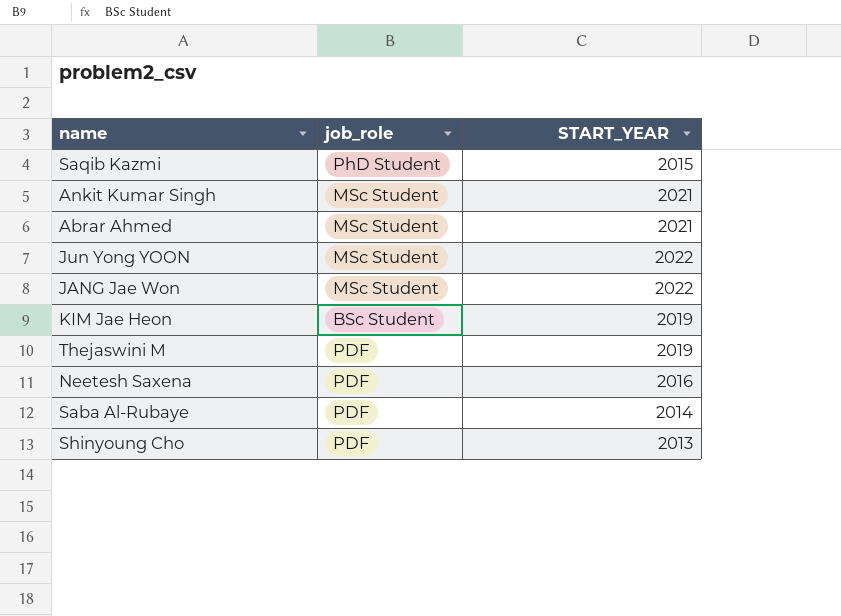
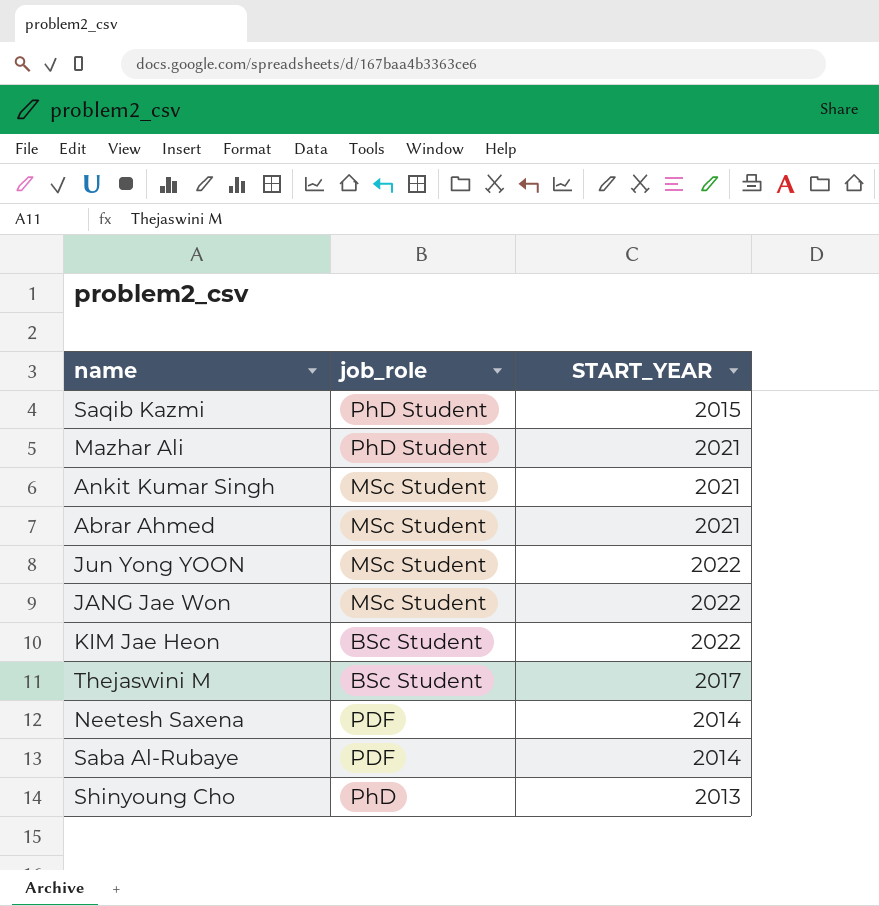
row Mazhar Ali: none -> PhD Student | 2021
KIM Jae Heon | START_YEAR: 2019 -> 2022
Thejaswini M | job_role: PDF -> BSc Student
Thejaswini M | START_YEAR: 2019 -> 2017
Neetesh Saxena | START_YEAR: 2016 -> 2014
Shinyoung Cho | job_role: PDF -> PhD

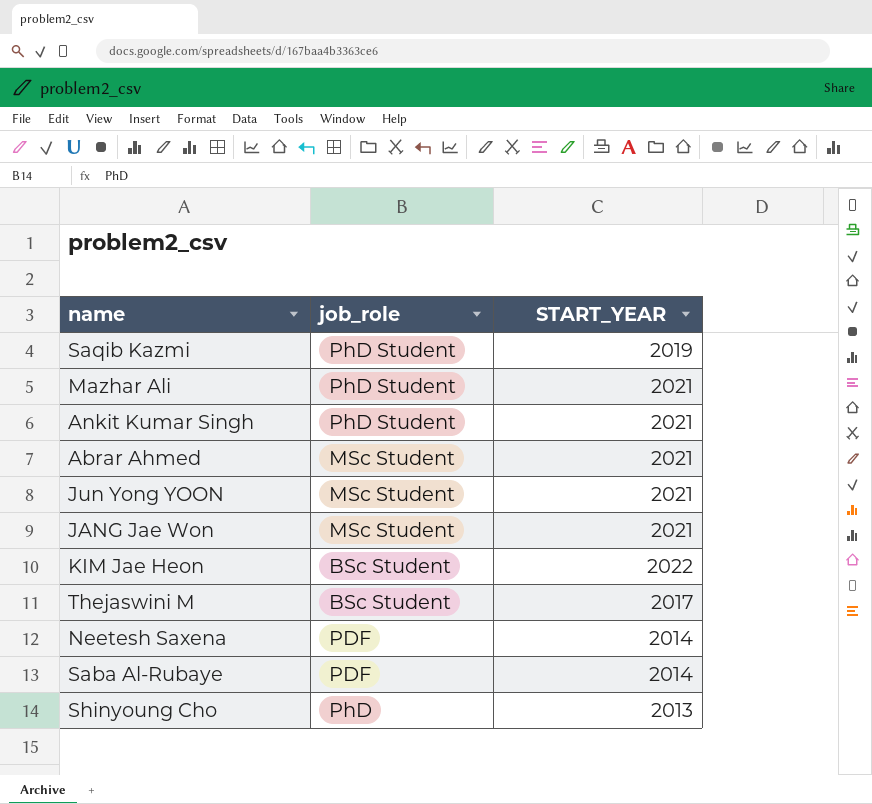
Saqib Kazmi | START_YEAR: 2015 -> 2019
Ankit Kumar Singh | job_role: MSc Student -> PhD Student
Jun Yong YOON | START_YEAR: 2022 -> 2021
JANG Jae Won | START_YEAR: 2022 -> 2021

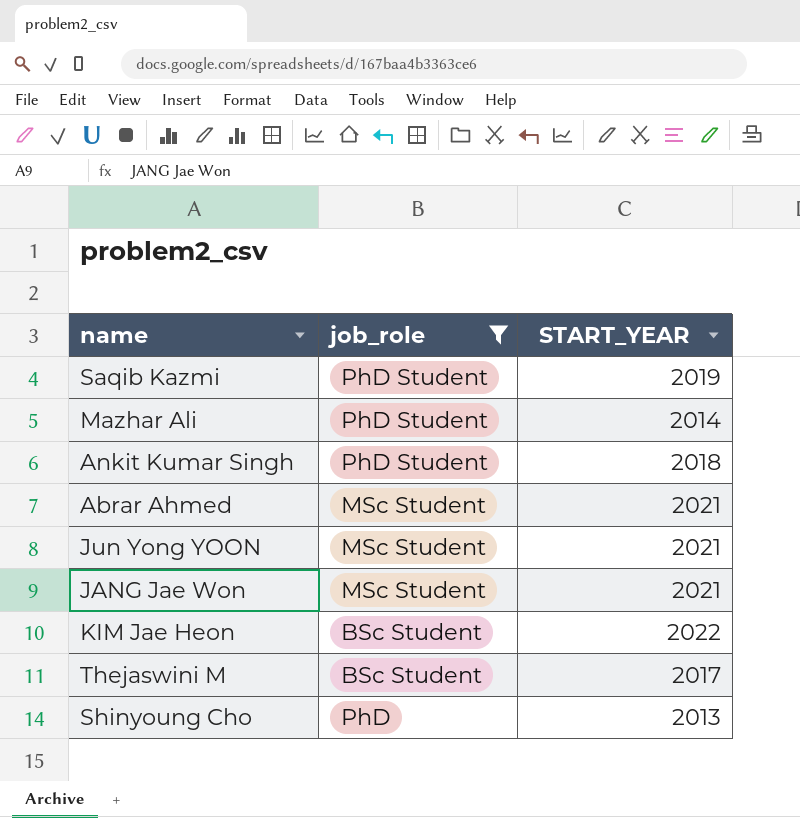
filter: none -> job_role != PDF
Mazhar Ali | START_YEAR: 2021 -> 2014
Ankit Kumar Singh | START_YEAR: 2021 -> 2018

